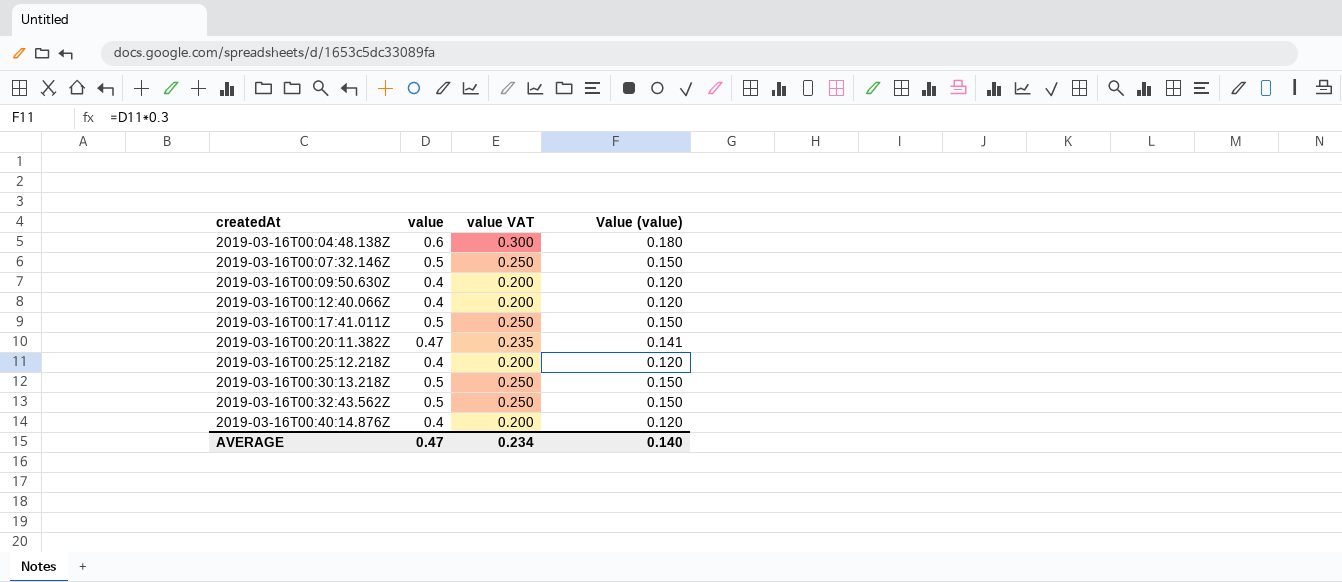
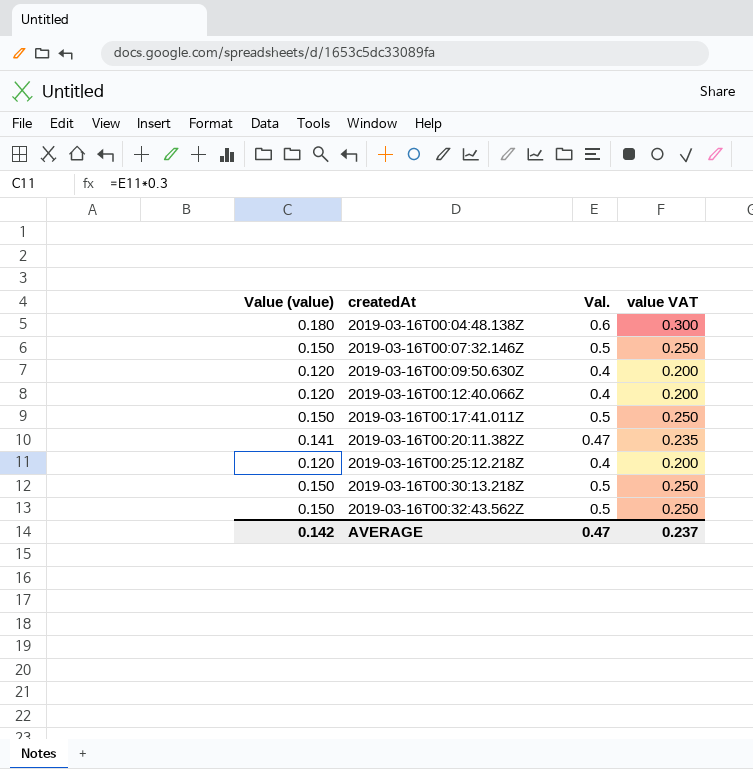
column Value (value) | position: 4 -> 1
column name: value -> Val.
row 2019-03-16T00:40:14.876Z: 0.4 | 0.200 | 0.120 -> none
AVERAGE | Value (value): 0.140 -> 0.142
AVERAGE | value VAT: 0.234 -> 0.237

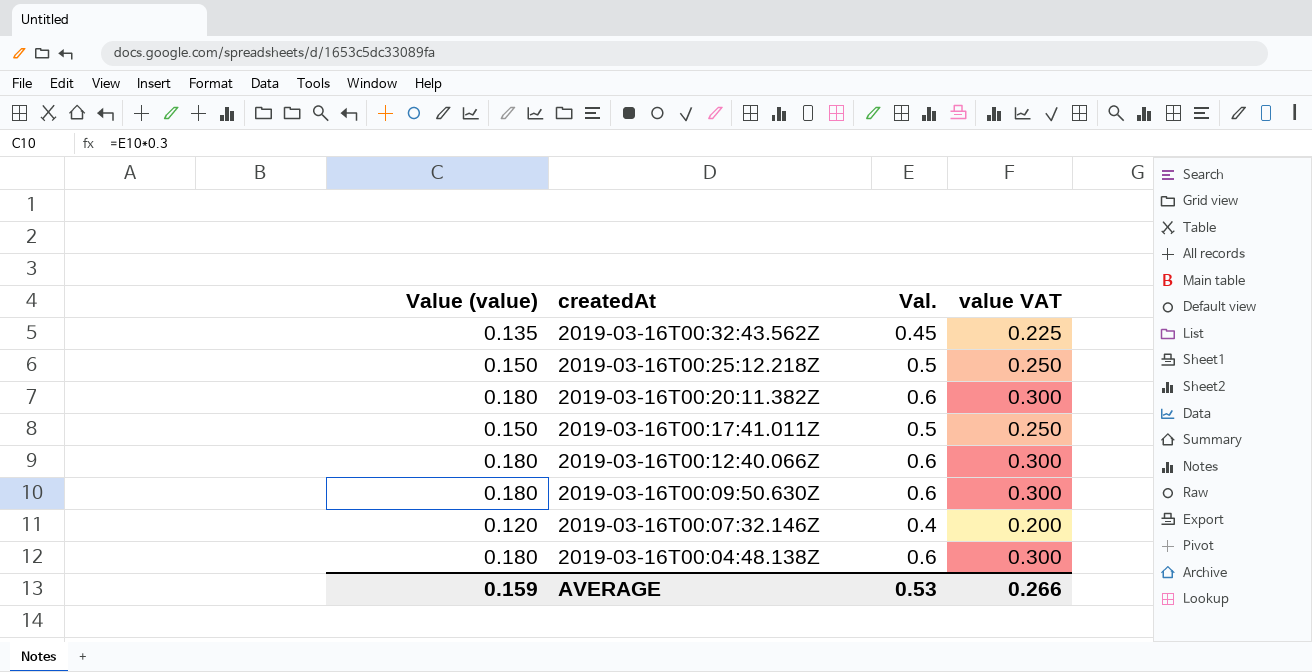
row order: createdAt ascending -> createdAt descending
row 2019-03-16T00:30:13.218Z: 0.150 | 0.5 | 0.250 -> none
2019-03-16T00:32:43.562Z | Value (value): 0.150 -> 0.135
2019-03-16T00:32:43.562Z | Val.: 0.5 -> 0.45
2019-03-16T00:32:43.562Z | value VAT: 0.250 -> 0.225
2019-03-16T00:25:12.218Z | Value (value): 0.120 -> 0.150
2019-03-16T00:25:12.218Z | Val.: 0.4 -> 0.5
2019-03-16T00:25:12.218Z | value VAT: 0.200 -> 0.250
2019-03-16T00:20:11.382Z | Value (value): 0.141 -> 0.180
2019-03-16T00:20:11.382Z | Val.: 0.47 -> 0.6
2019-03-16T00:20:11.382Z | value VAT: 0.235 -> 0.300
2019-03-16T00:12:40.066Z | Value (value): 0.120 -> 0.180
2019-03-16T00:12:40.066Z | Val.: 0.4 -> 0.6
2019-03-16T00:12:40.066Z | value VAT: 0.200 -> 0.300
2019-03-16T00:09:50.630Z | Value (value): 0.120 -> 0.180
2019-03-16T00:09:50.630Z | Val.: 0.4 -> 0.6
2019-03-16T00:09:50.630Z | value VAT: 0.200 -> 0.300
2019-03-16T00:07:32.146Z | Value (value): 0.150 -> 0.120
2019-03-16T00:07:32.146Z | Val.: 0.5 -> 0.4
2019-03-16T00:07:32.146Z | value VAT: 0.250 -> 0.200
AVERAGE | Value (value): 0.142 -> 0.159
AVERAGE | Val.: 0.47 -> 0.53
AVERAGE | value VAT: 0.237 -> 0.266

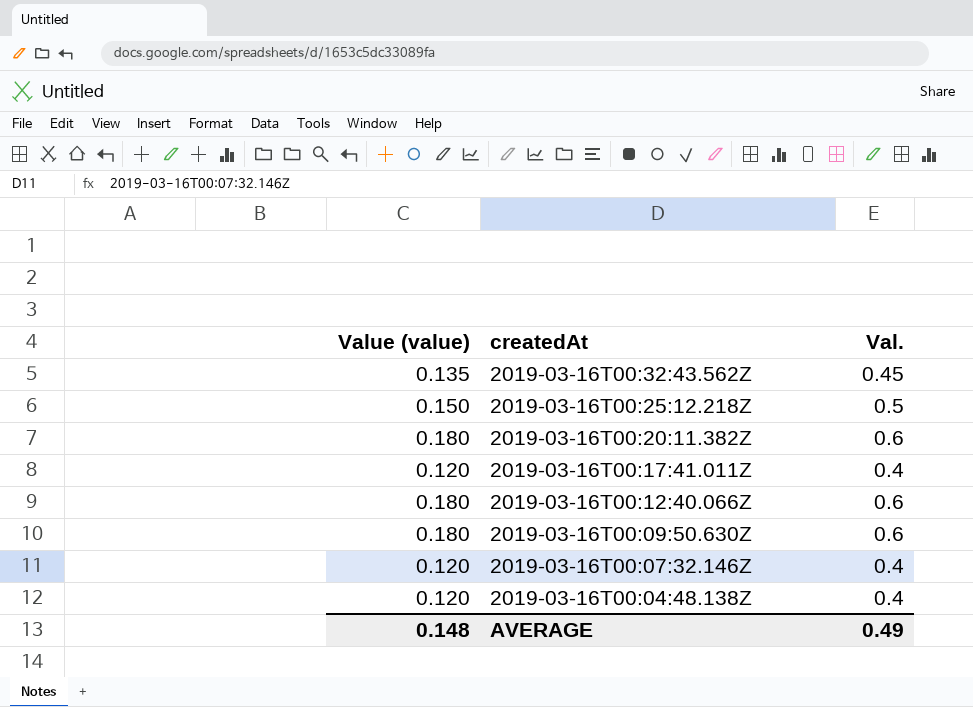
column value VAT | formula: [Val.] * 0.5 -> none
2019-03-16T00:17:41.011Z | Value (value): 0.150 -> 0.120
2019-03-16T00:17:41.011Z | Val.: 0.5 -> 0.4
2019-03-16T00:04:48.138Z | Value (value): 0.180 -> 0.120
2019-03-16T00:04:48.138Z | Val.: 0.6 -> 0.4
AVERAGE | Value (value): 0.159 -> 0.148
AVERAGE | Val.: 0.53 -> 0.49

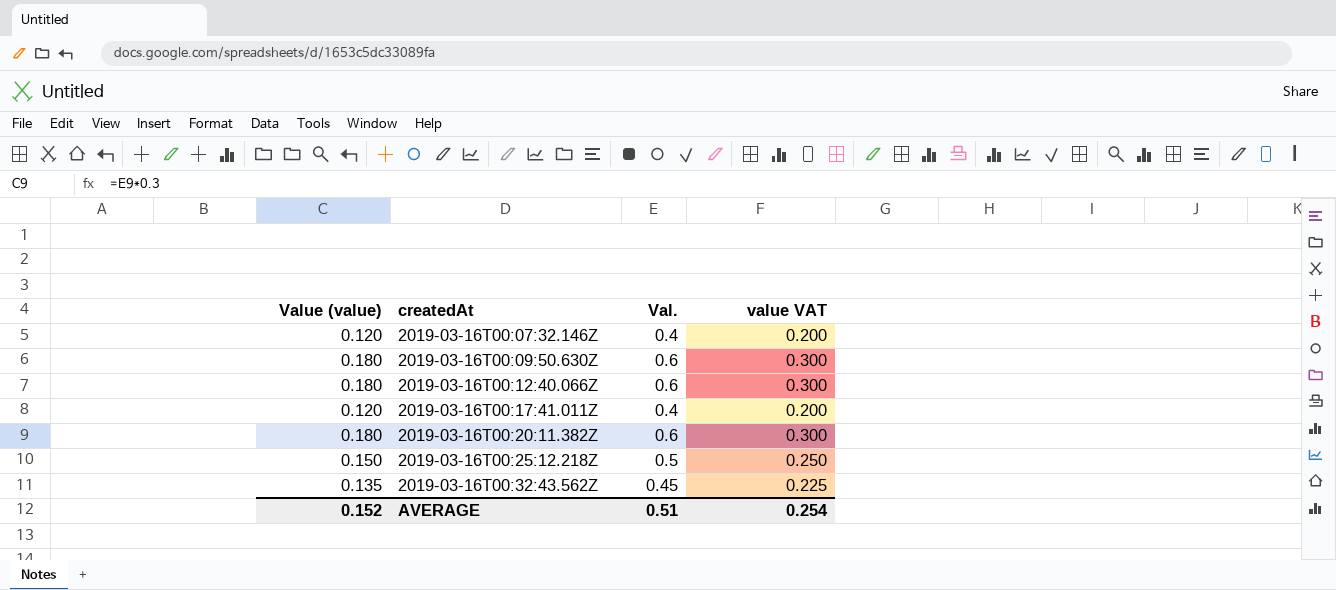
row order: createdAt descending -> createdAt ascending
column value VAT | formula: none -> [Val.] * 0.5
row 2019-03-16T00:04:48.138Z: 0.120 | 0.4 -> none
AVERAGE | Value (value): 0.148 -> 0.152
AVERAGE | Val.: 0.49 -> 0.51

